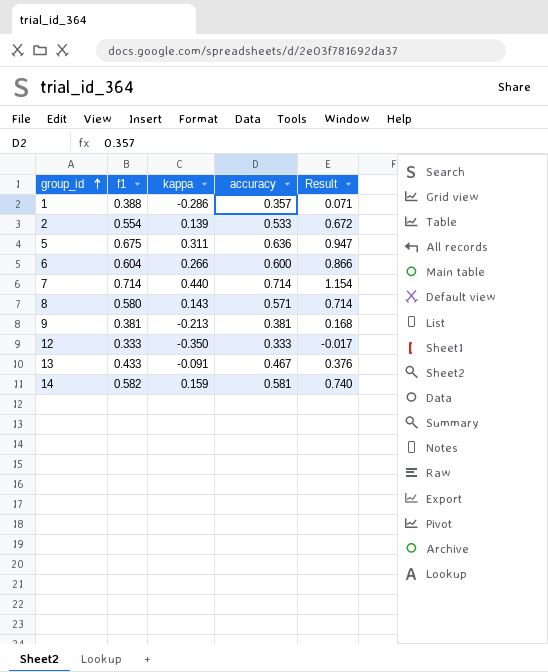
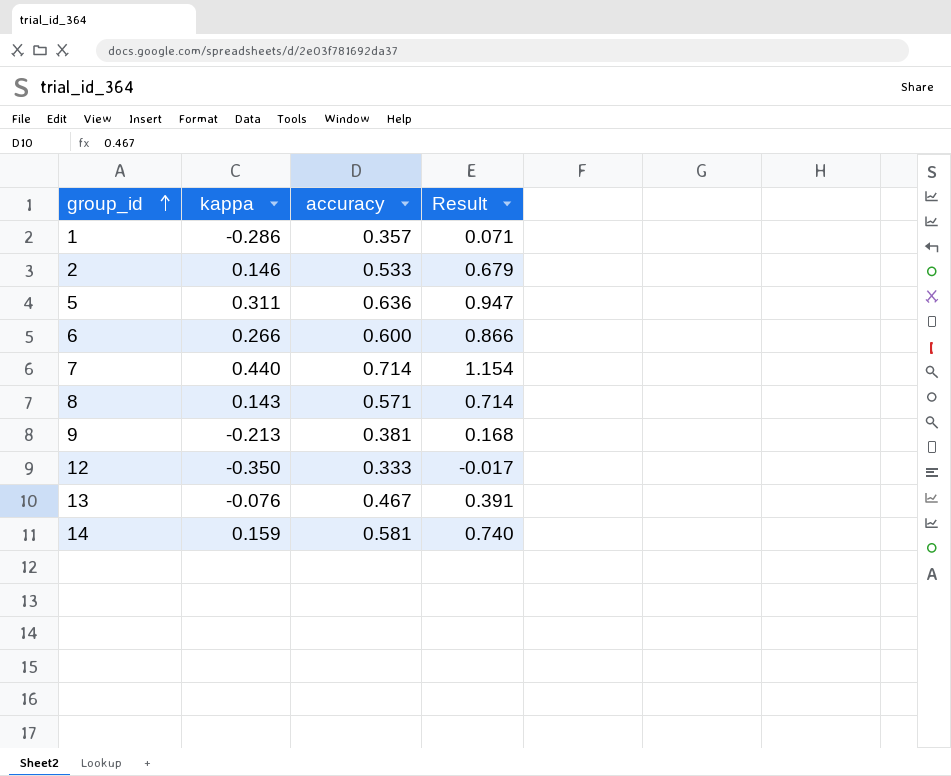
column f1 | position: 2 -> none
2 | kappa: 0.139 -> 0.146
2 | Result: 0.672 -> 0.679
13 | kappa: -0.091 -> -0.076
13 | Result: 0.376 -> 0.391

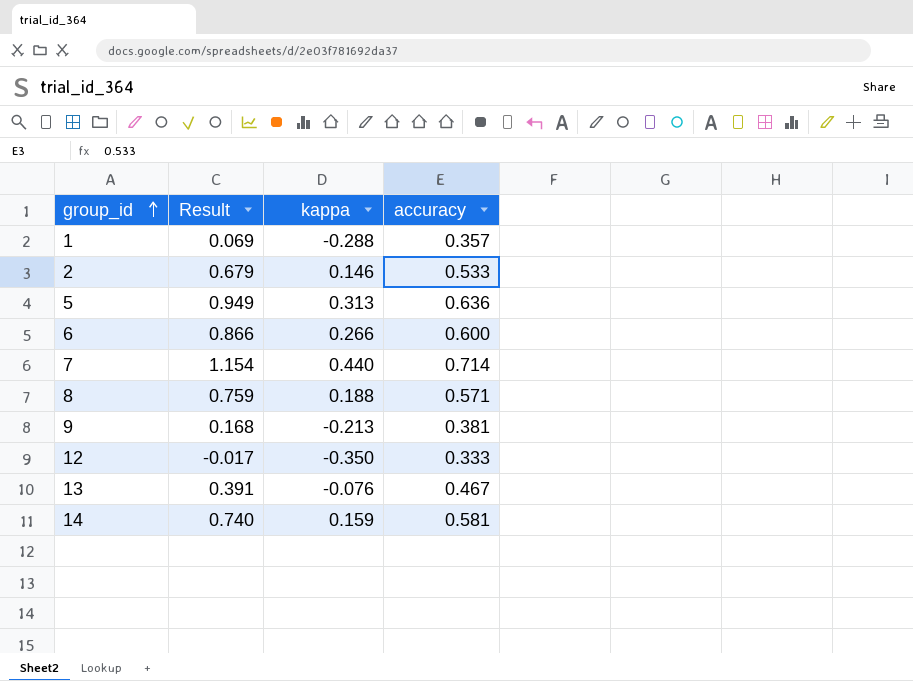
column Result | position: 4 -> 2
1 | Result: 0.071 -> 0.069
1 | kappa: -0.286 -> -0.288
5 | Result: 0.947 -> 0.949
5 | kappa: 0.311 -> 0.313
8 | Result: 0.714 -> 0.759
8 | kappa: 0.143 -> 0.188

